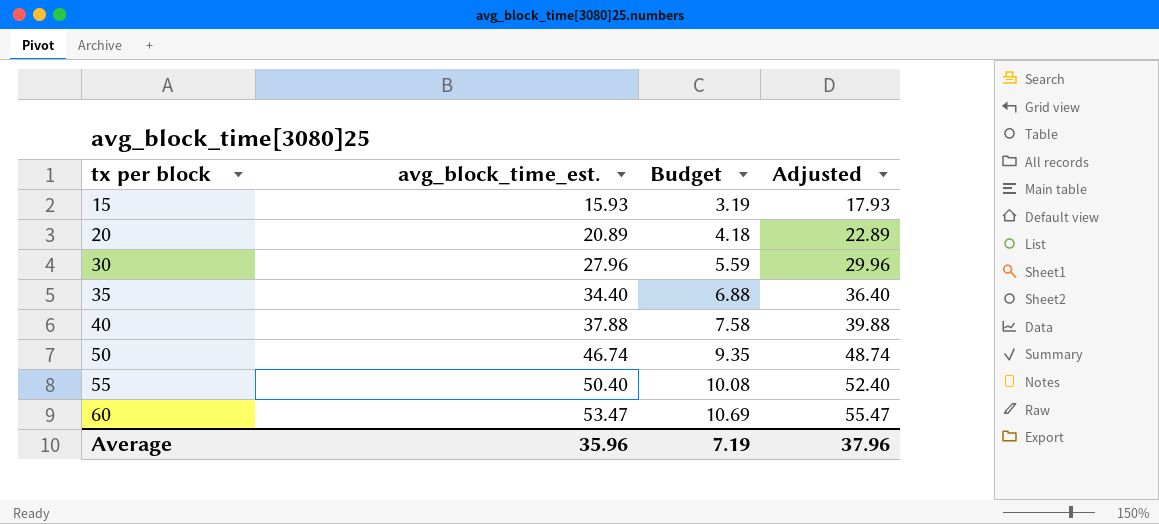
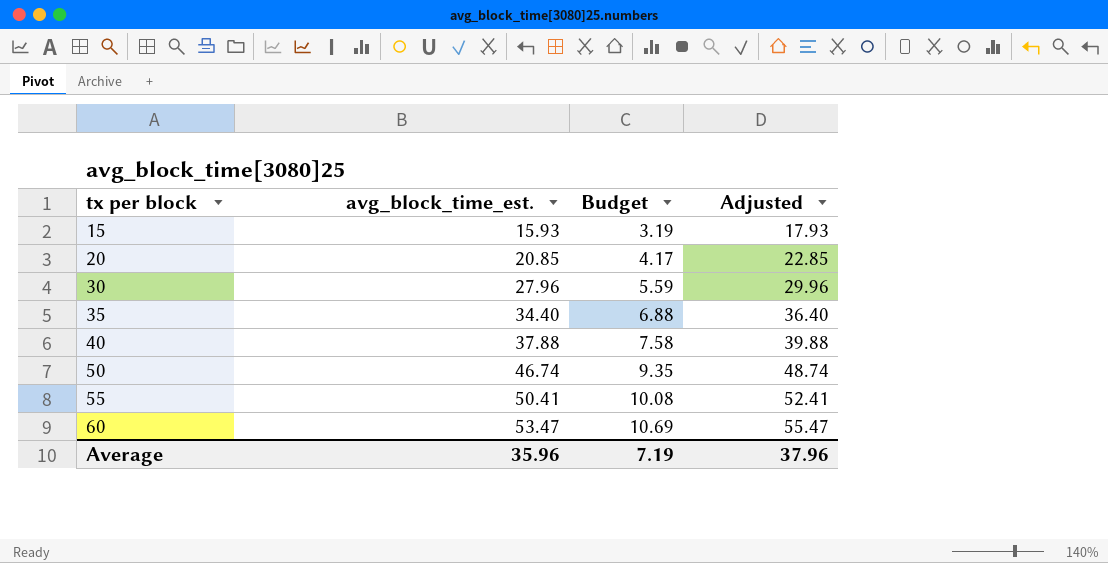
20 | avg_block_time_est.: 20.89 -> 20.85
20 | Budget: 4.18 -> 4.17
20 | Adjusted: 22.89 -> 22.85
55 | avg_block_time_est.: 50.40 -> 50.41
55 | Adjusted: 52.40 -> 52.41

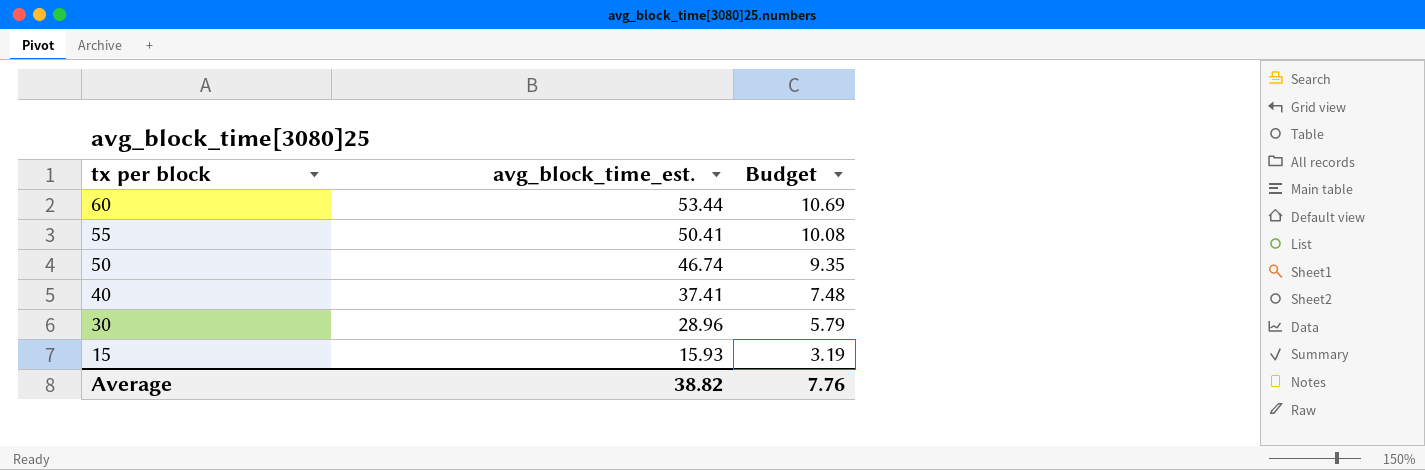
row order: tx per block ascending -> tx per block descending
column Adjusted | formula: [avg_block_time_est.] + 2 -> none
row 20: 20.85 | 4.17 | 22.85 -> none
row 35: 34.40 | 6.88 | 36.40 -> none
60 | avg_block_time_est.: 53.47 -> 53.44
40 | avg_block_time_est.: 37.88 -> 37.41
40 | Budget: 7.58 -> 7.48
30 | avg_block_time_est.: 27.96 -> 28.96
30 | Budget: 5.59 -> 5.79
Average | avg_block_time_est.: 35.96 -> 38.82
Average | Budget: 7.19 -> 7.76

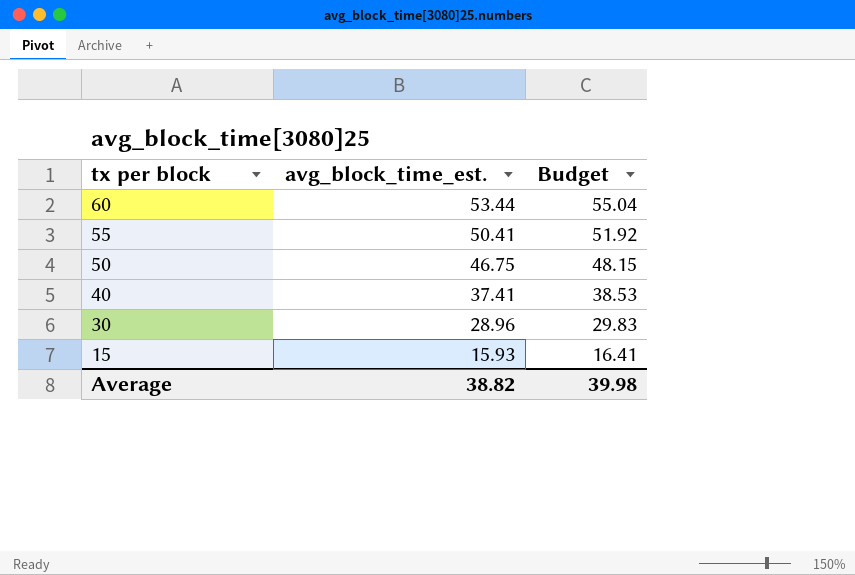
column Budget | formula: [avg_block_time_est.] * 0.2 -> [avg_block_time_est.] * 1.03
50 | avg_block_time_est.: 46.74 -> 46.75
Average | Budget: 7.76 -> 39.98

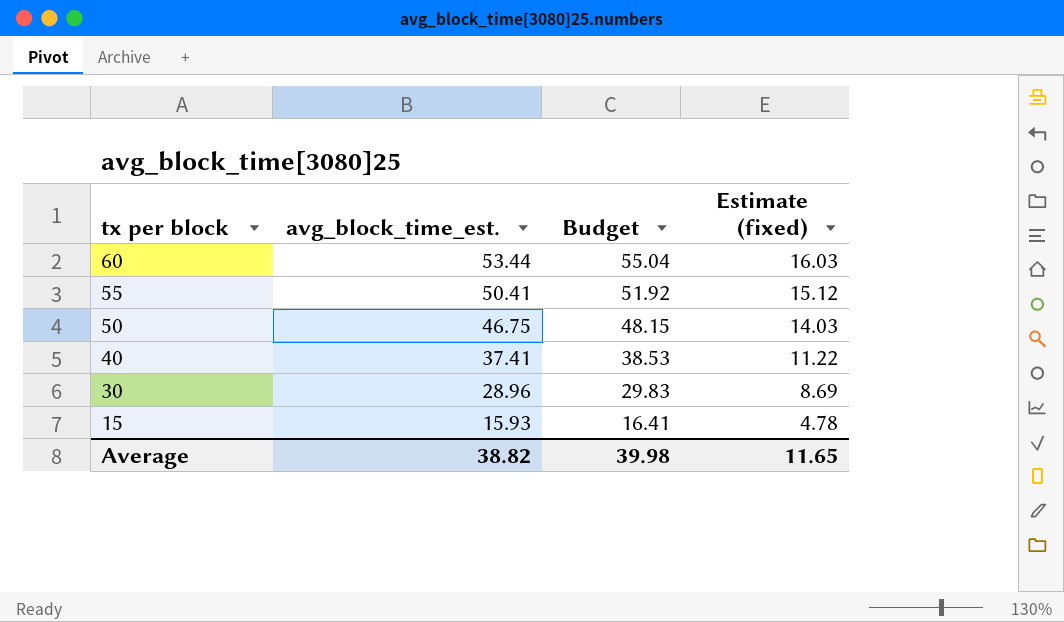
column Estimate (fixed) | formula: none -> [avg_block_time_est.] * 0.3

